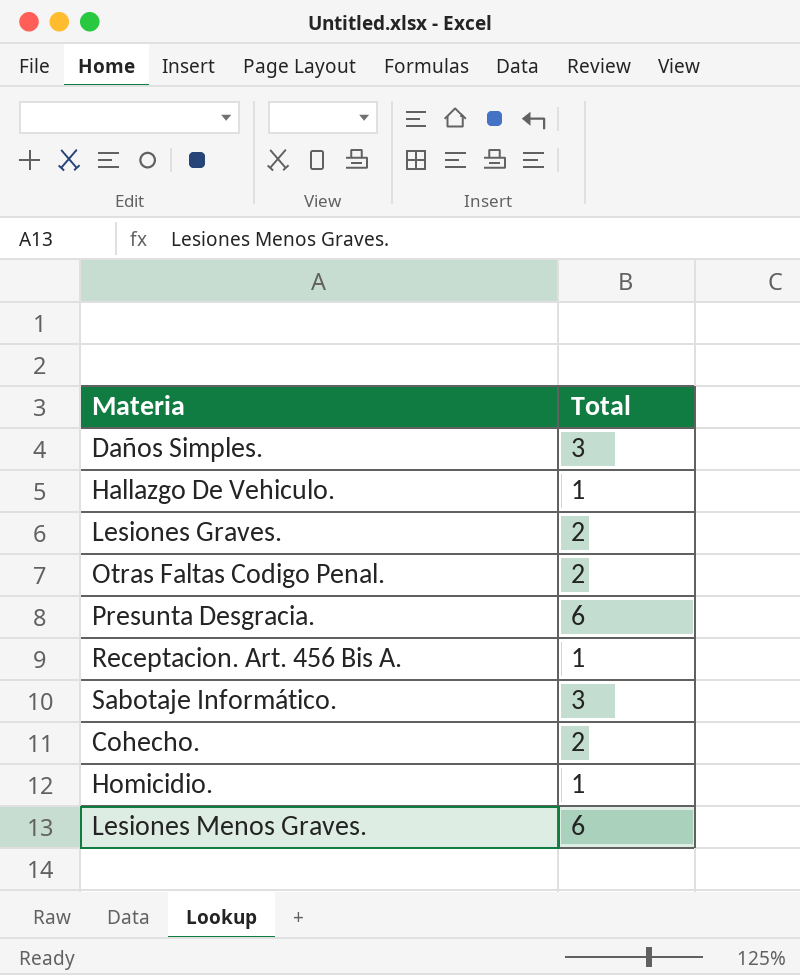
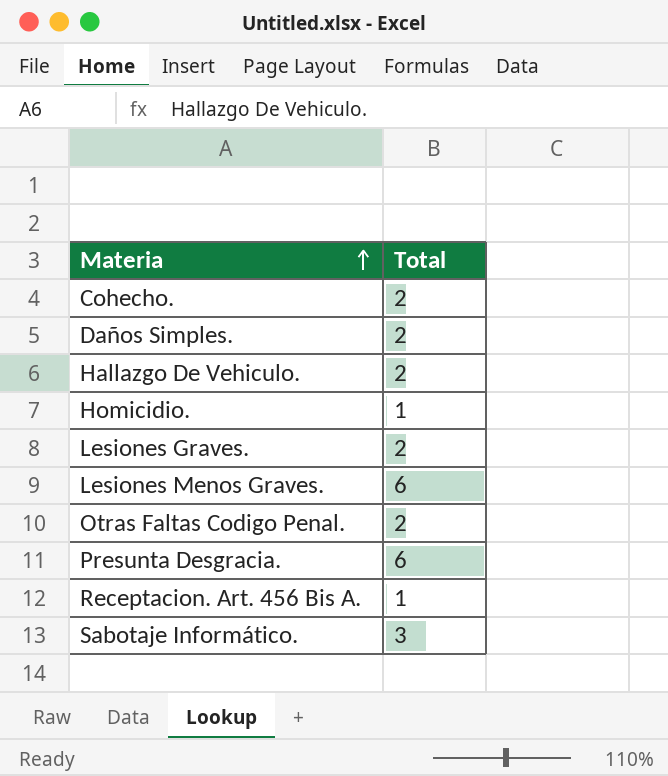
row order: none -> Materia ascending
Daños Simples. | Total: 3 -> 2
Hallazgo De Vehiculo. | Total: 1 -> 2

